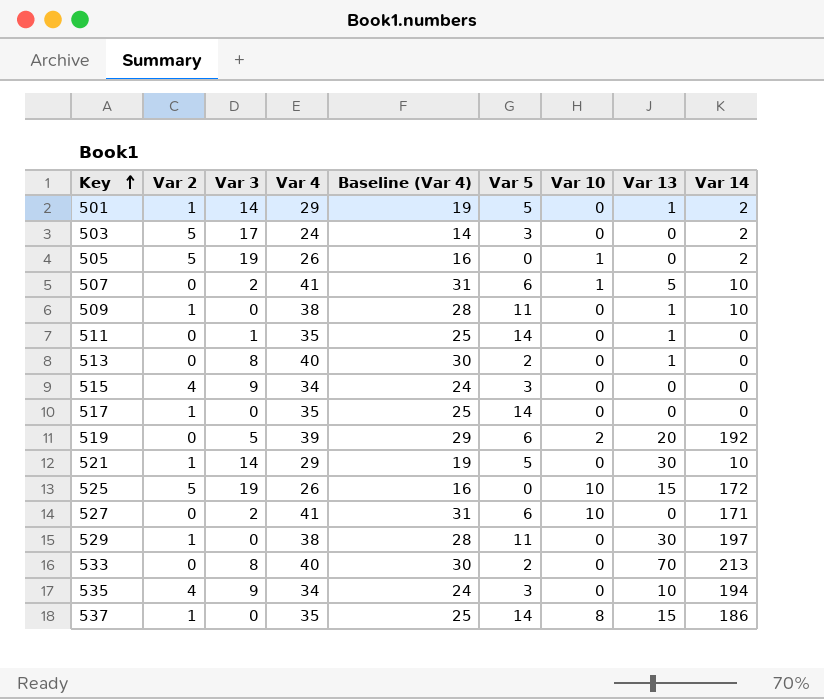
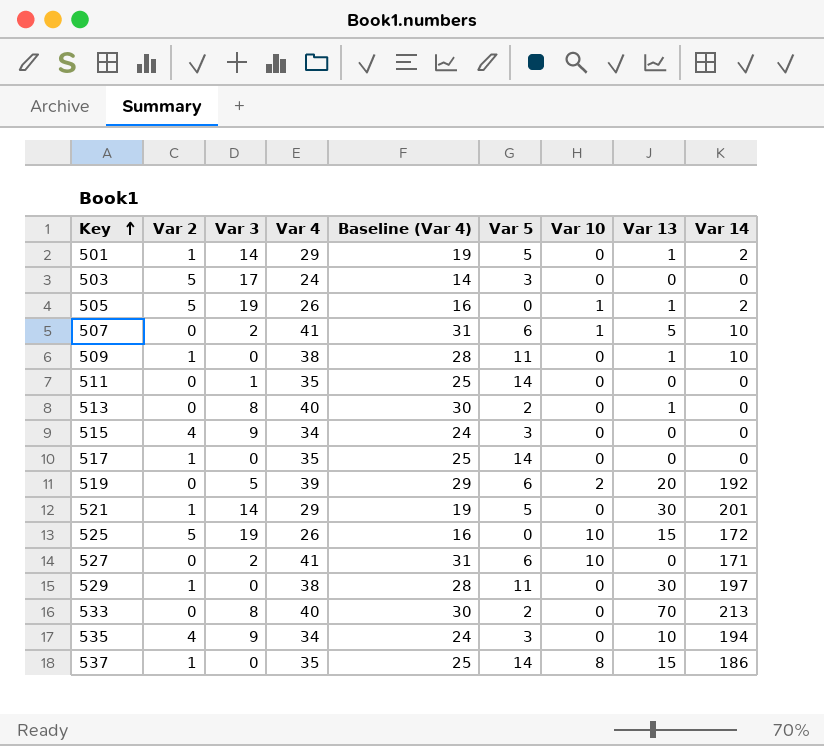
503 | Var 14: 2 -> 0
505 | Var 13: 0 -> 1
511 | Var 13: 1 -> 0
521 | Var 14: 10 -> 201

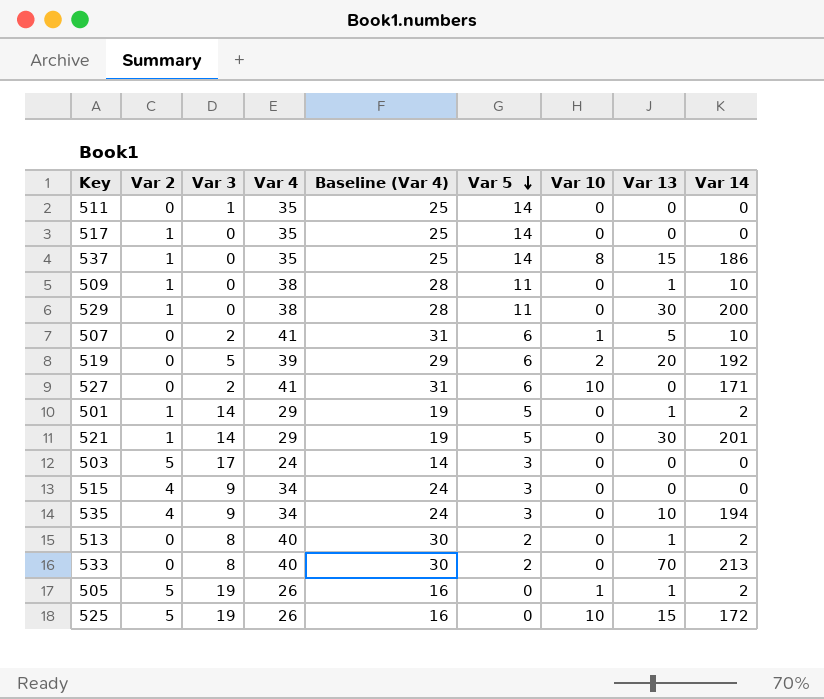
row order: Key ascending -> Var 5 descending
529 | Var 14: 197 -> 200
513 | Var 14: 0 -> 2

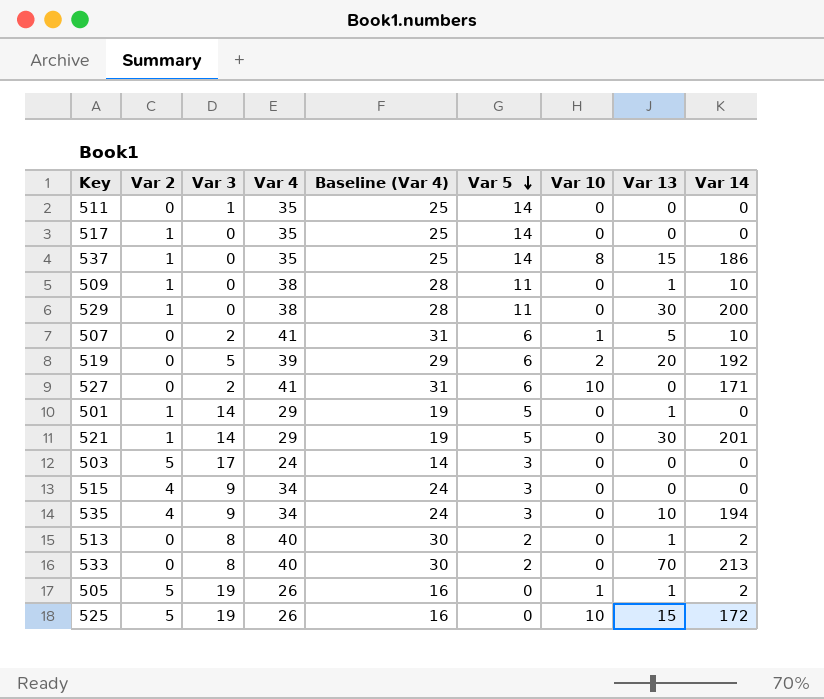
501 | Var 14: 2 -> 0

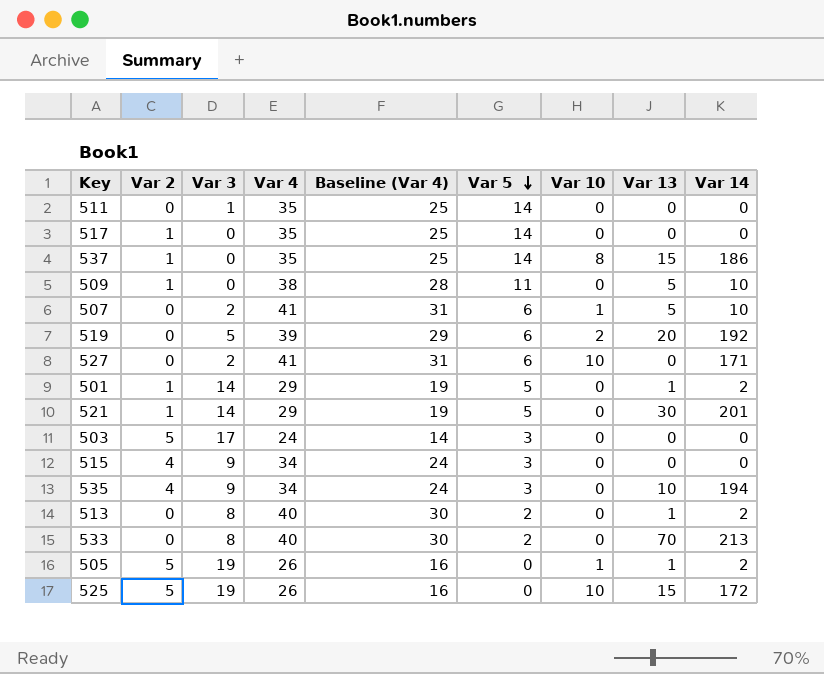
row 529: 1 | 0 | 38 | 28 | 11 | 0 | 30 | 200 -> none
509 | Var 13: 1 -> 5
501 | Var 14: 0 -> 2

